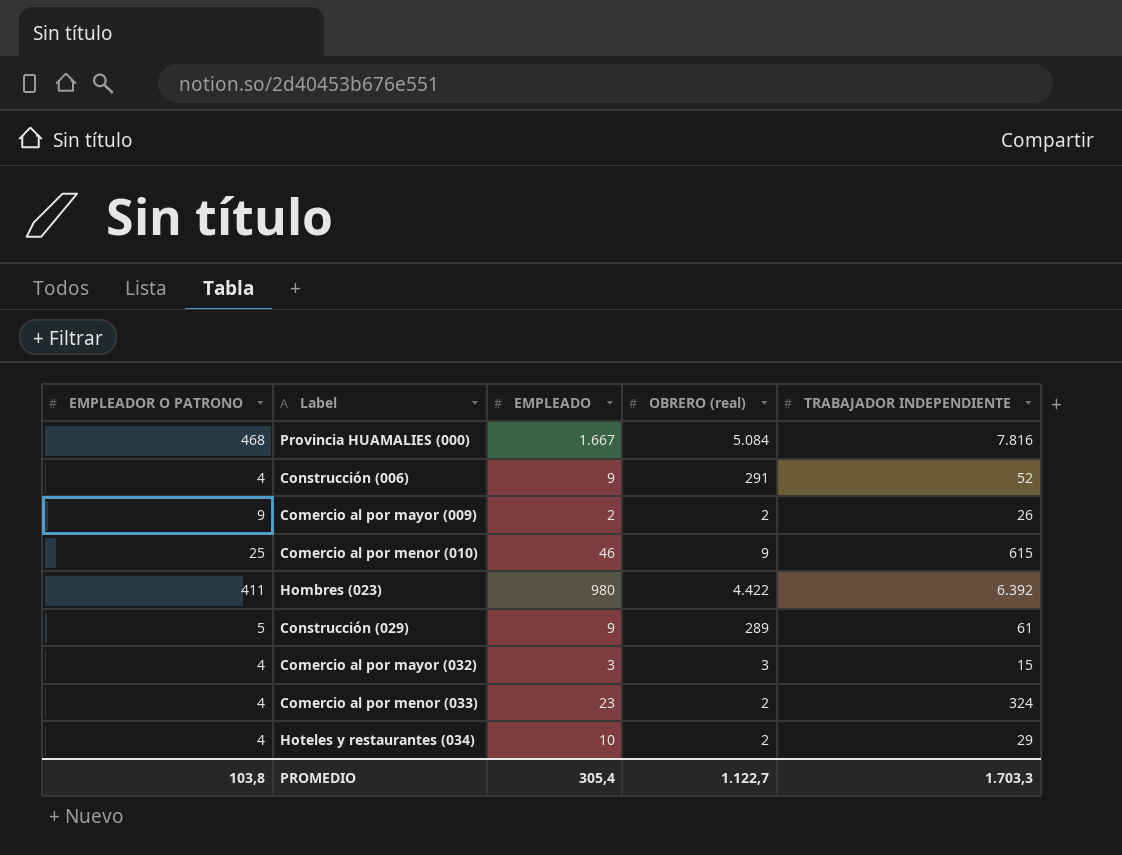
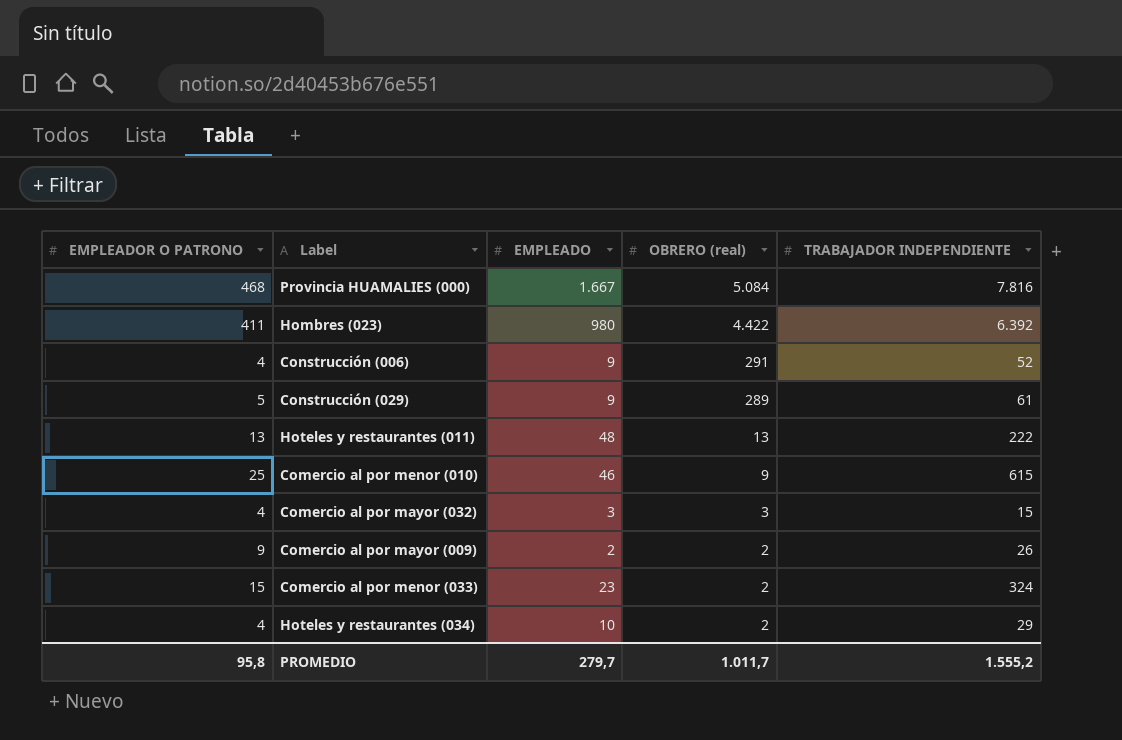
row order: none -> OBRERO (real) descending
row Hoteles y restaurantes (011): none -> 13 | 48 | 13 | 222
Comercio al por menor (033) | EMPLEADOR O PATRONO: 4 -> 15
PROMEDIO | EMPLEADOR O PATRONO: 103,8 -> 95,8
PROMEDIO | EMPLEADO: 305,4 -> 279,7
PROMEDIO | OBRERO (real): 1.122,7 -> 1.011,7
PROMEDIO | TRABAJADOR INDEPENDIENTE: 1.703,3 -> 1.555,2

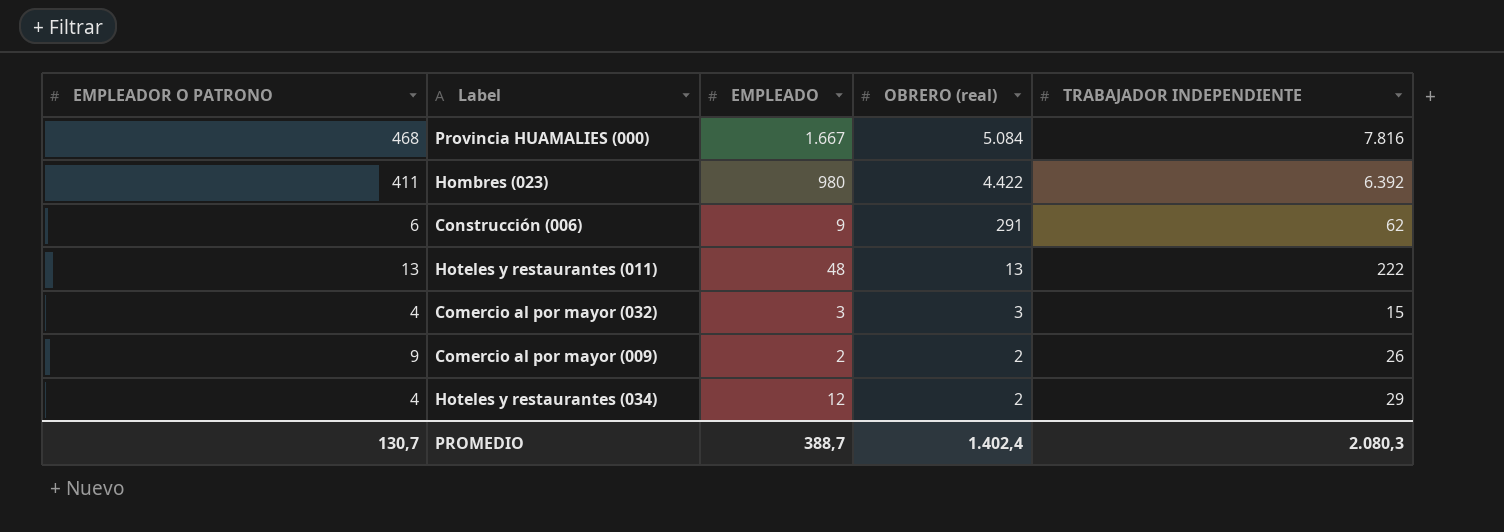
row Construcción (029): 5 | 9 | 289 | 61 -> none
row Comercio al por menor (010): 25 | 46 | 9 | 615 -> none
row Comercio al por menor (033): 15 | 23 | 2 | 324 -> none
Construcción (006) | EMPLEADOR O PATRONO: 4 -> 6
Construcción (006) | TRABAJADOR INDEPENDIENTE: 52 -> 62
Hoteles y restaurantes (034) | EMPLEADO: 10 -> 12
PROMEDIO | EMPLEADOR O PATRONO: 95,8 -> 130,7
PROMEDIO | EMPLEADO: 279,7 -> 388,7
PROMEDIO | OBRERO (real): 1.011,7 -> 1.402,4
PROMEDIO | TRABAJADOR INDEPENDIENTE: 1.555,2 -> 2.080,3

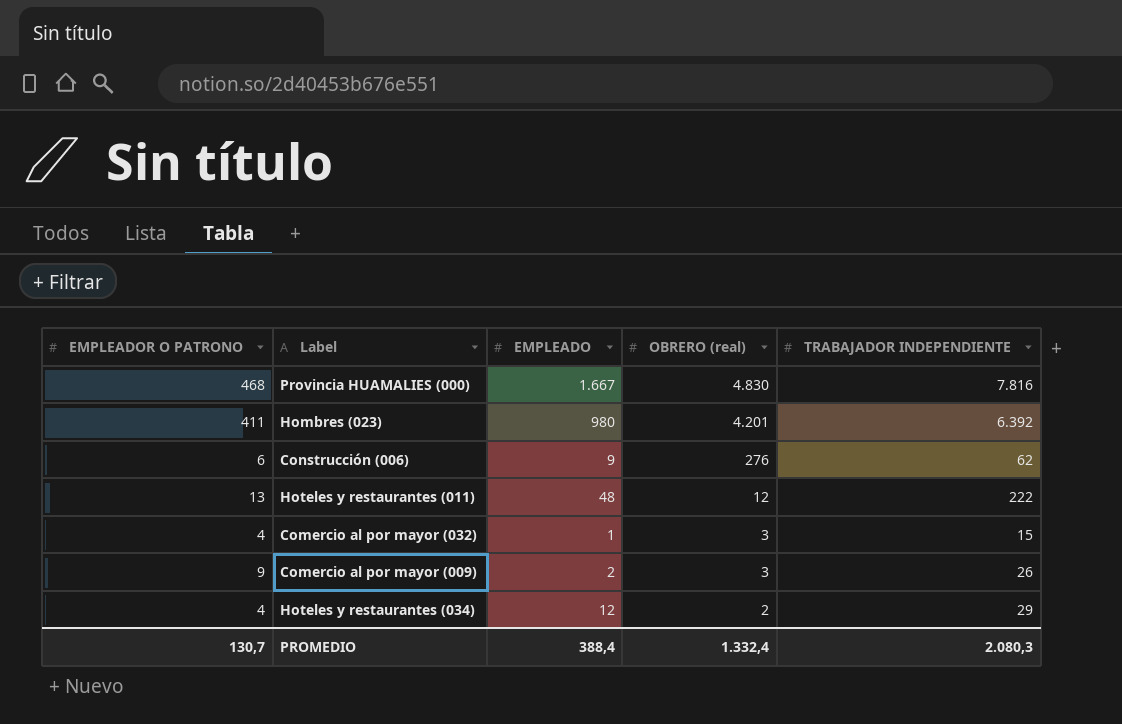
Provincia HUAMALIES (000) | OBRERO (real): 5.084 -> 4.830
Hombres (023) | OBRERO (real): 4.422 -> 4.201
Construcción (006) | OBRERO (real): 291 -> 276
Hoteles y restaurantes (011) | OBRERO (real): 13 -> 12
Comercio al por mayor (032) | EMPLEADO: 3 -> 1
Comercio al por mayor (009) | OBRERO (real): 2 -> 3
PROMEDIO | EMPLEADO: 388,7 -> 388,4
PROMEDIO | OBRERO (real): 1.402,4 -> 1.332,4

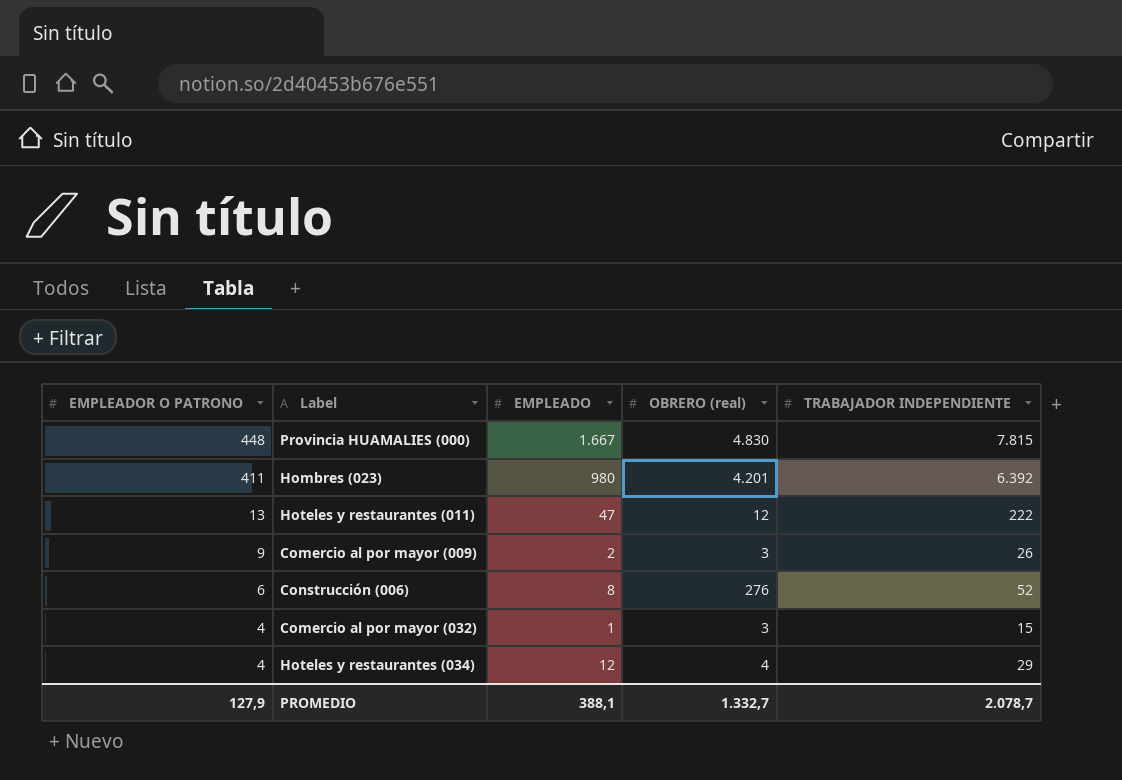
row order: OBRERO (real) descending -> EMPLEADOR O PATRONO descending
Provincia HUAMALIES (000) | EMPLEADOR O PATRONO: 468 -> 448
Provincia HUAMALIES (000) | TRABAJADOR INDEPENDIENTE: 7.816 -> 7.815
Hoteles y restaurantes (011) | EMPLEADO: 48 -> 47
Construcción (006) | EMPLEADO: 9 -> 8
Construcción (006) | TRABAJADOR INDEPENDIENTE: 62 -> 52
Hoteles y restaurantes (034) | OBRERO (real): 2 -> 4
PROMEDIO | EMPLEADOR O PATRONO: 130,7 -> 127,9
PROMEDIO | EMPLEADO: 388,4 -> 388,1
PROMEDIO | OBRERO (real): 1.332,4 -> 1.332,7
PROMEDIO | TRABAJADOR INDEPENDIENTE: 2.080,3 -> 2.078,7

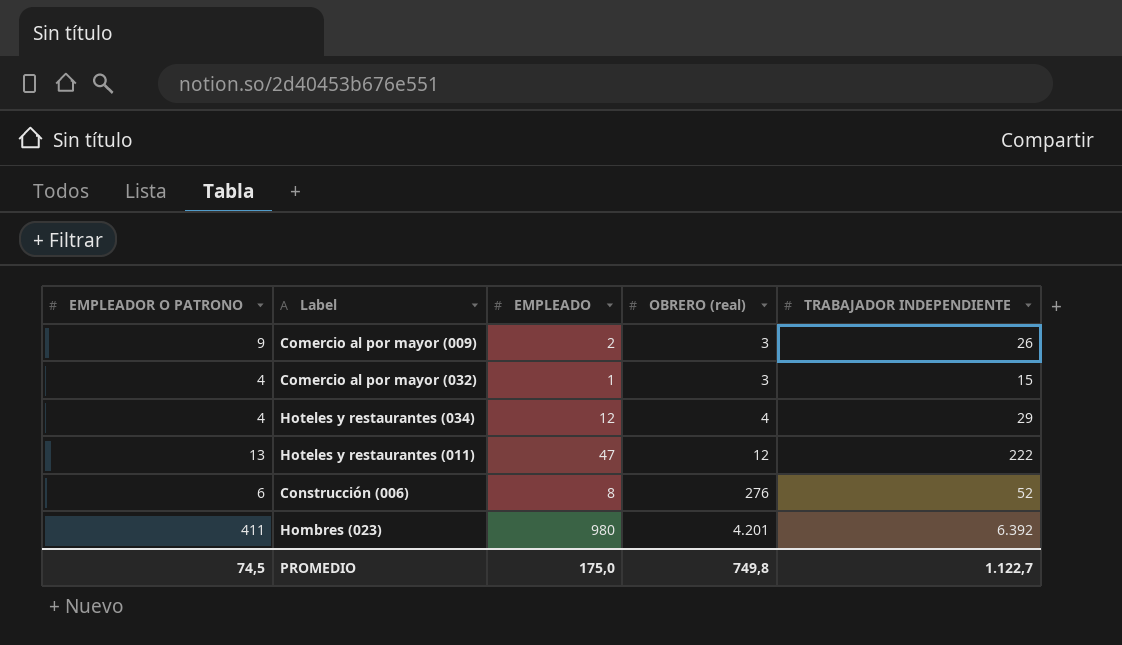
row order: EMPLEADOR O PATRONO descending -> OBRERO (real) ascending
row Provincia HUAMALIES (000): 448 | 1.667 | 4.830 | 7.815 -> none
PROMEDIO | EMPLEADOR O PATRONO: 127,9 -> 74,5
PROMEDIO | EMPLEADO: 388,1 -> 175,0
PROMEDIO | OBRERO (real): 1.332,7 -> 749,8
PROMEDIO | TRABAJADOR INDEPENDIENTE: 2.078,7 -> 1.122,7

